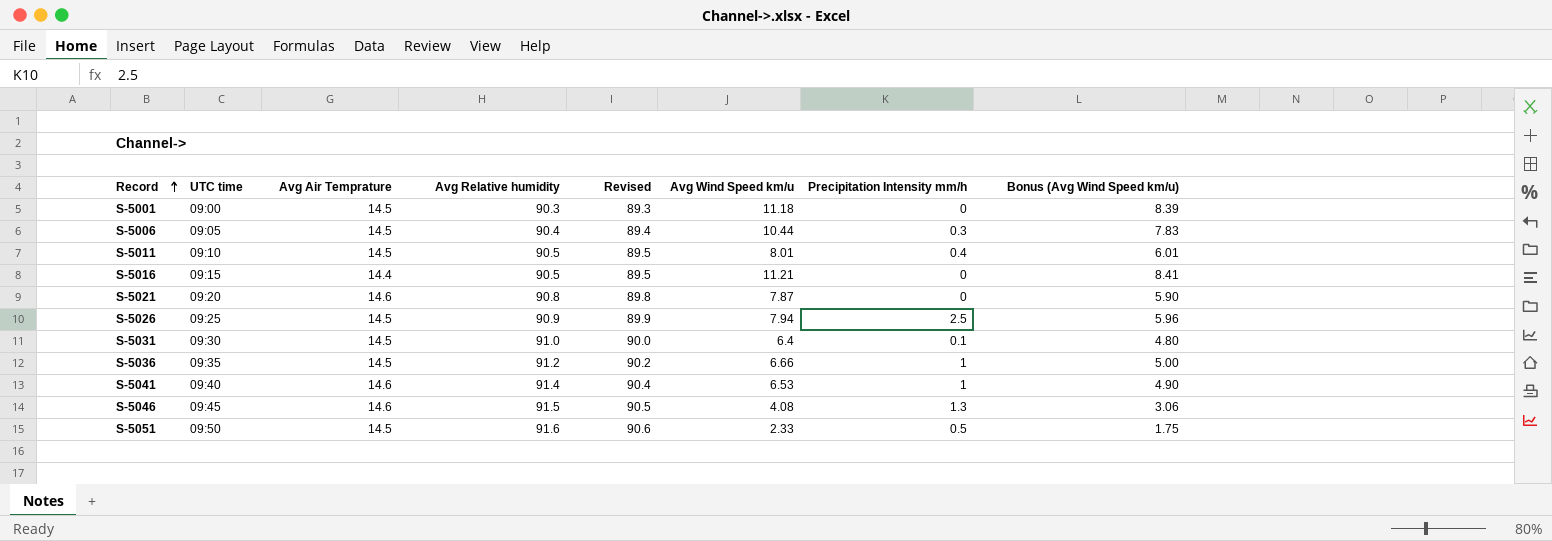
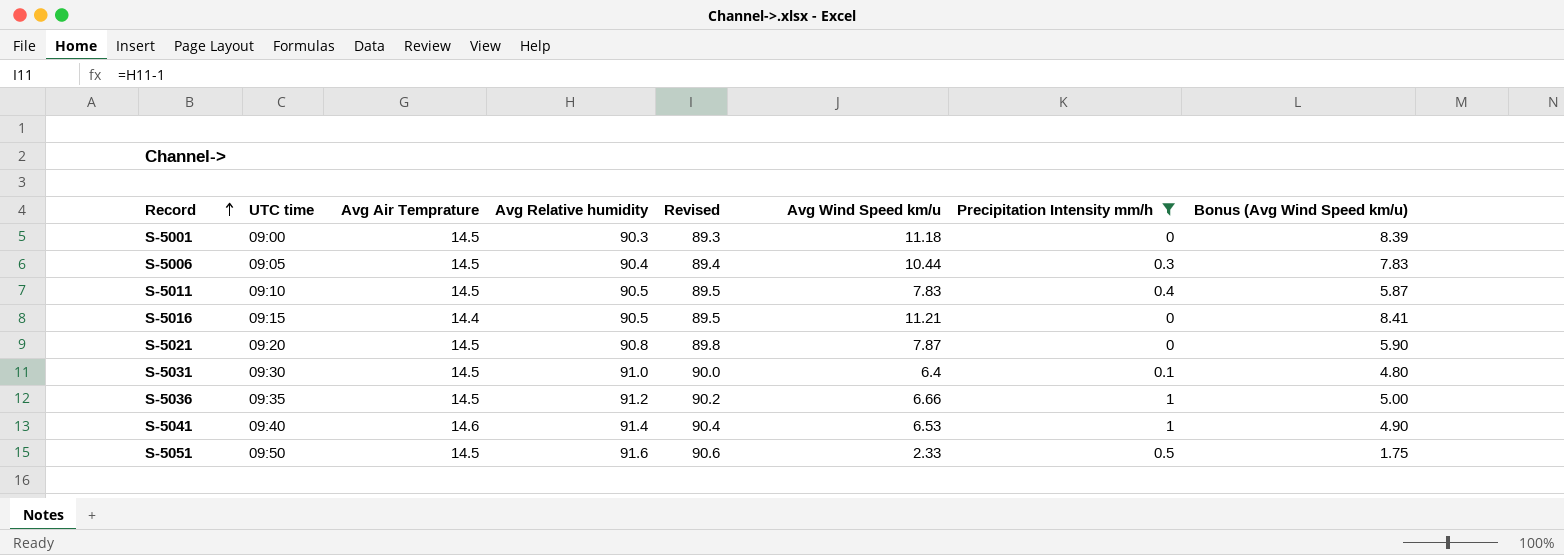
filter: none -> Precipitation Intensity mm/h <= 1
S-5011 | Avg Wind Speed km/u: 8.01 -> 7.83
S-5011 | Bonus (Avg Wind Speed km/u): 6.01 -> 5.87
S-5021 | Avg Air Temprature: 14.6 -> 14.5

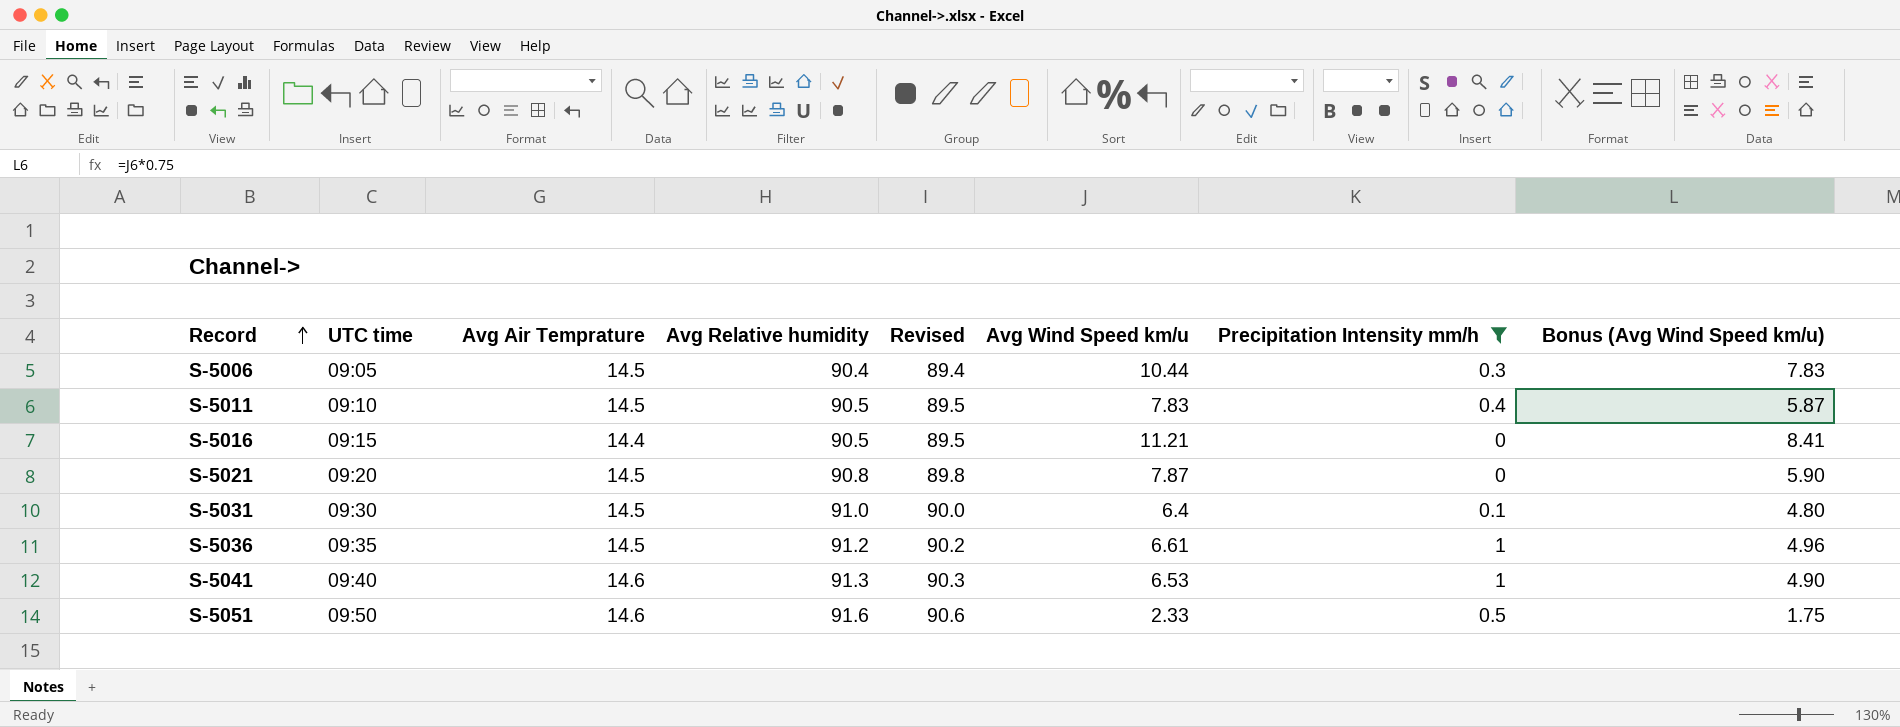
row S-5001: 09:00 | 14.5 | 90.3 | 89.3 | 11.18 | 0 | 8.39 -> none
S-5036 | Avg Wind Speed km/u: 6.66 -> 6.61
S-5036 | Bonus (Avg Wind Speed km/u): 5.00 -> 4.96
S-5041 | Avg Relative humidity: 91.4 -> 91.3
S-5041 | Revised: 90.4 -> 90.3
S-5051 | Avg Air Temprature: 14.5 -> 14.6

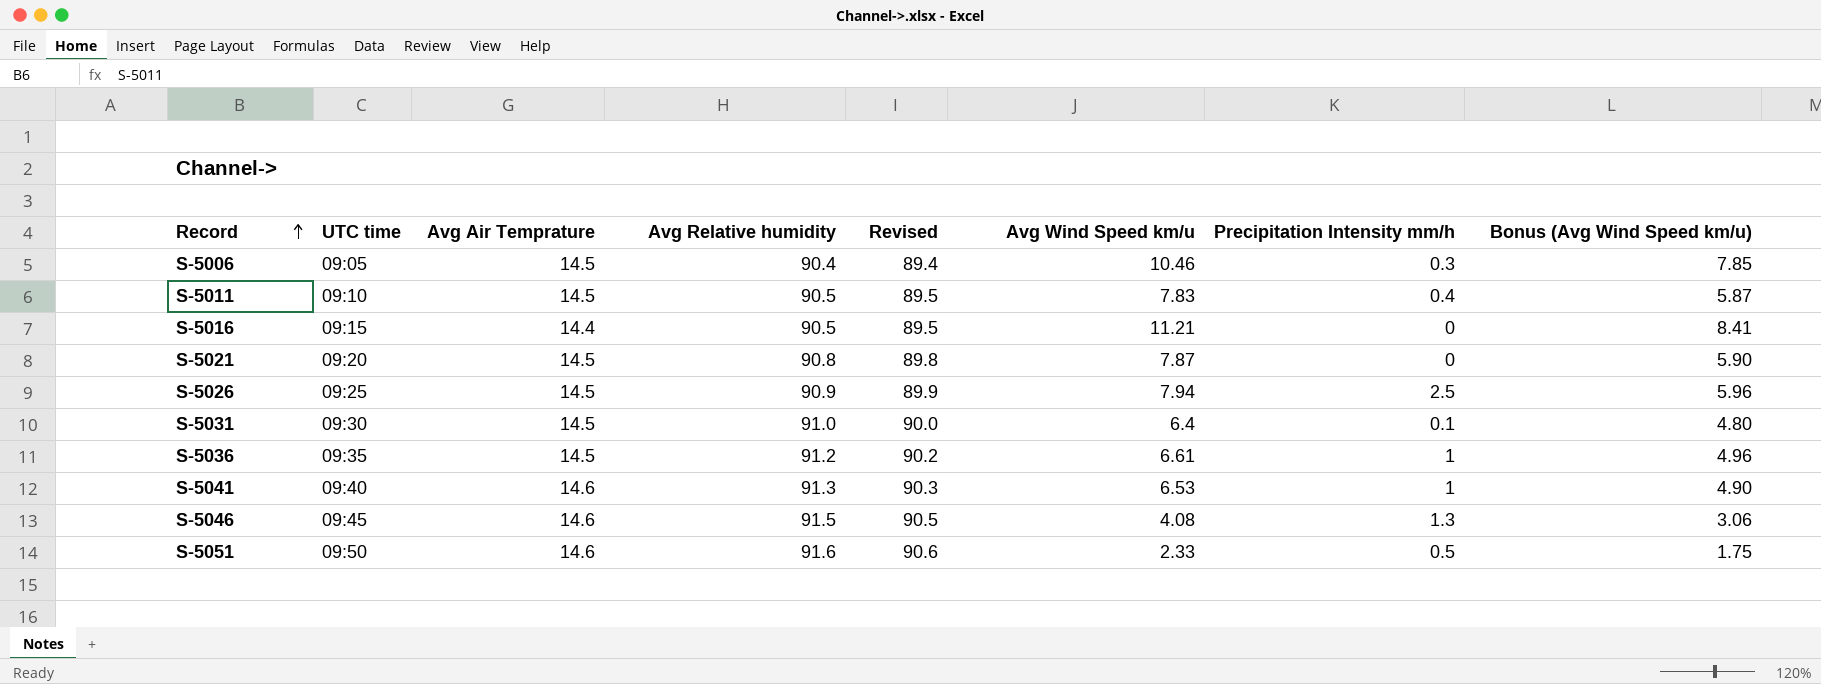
filter: Precipitation Intensity mm/h <= 1 -> none
S-5006 | Avg Wind Speed km/u: 10.44 -> 10.46
S-5006 | Bonus (Avg Wind Speed km/u): 7.83 -> 7.85

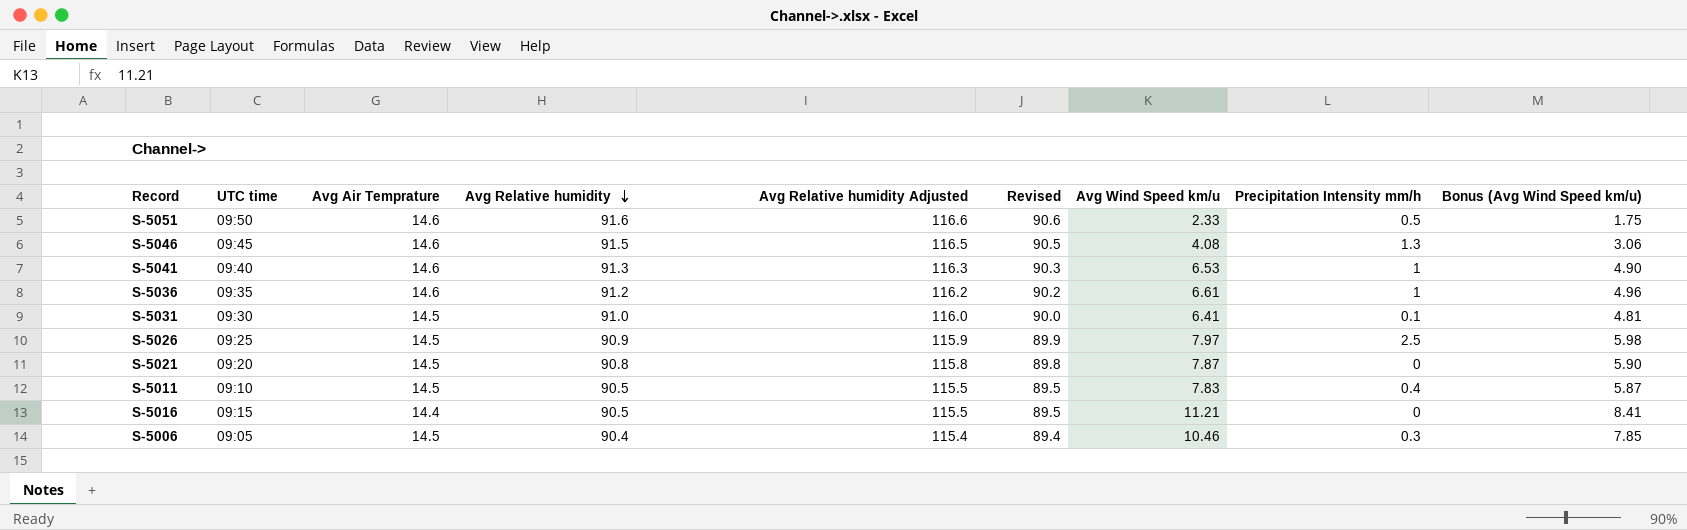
row order: Record ascending -> Avg Relative humidity descending
column Avg Relative humidity Adjusted | formula: none -> [Avg Relative humidity] + 25
S-5036 | Avg Air Temprature: 14.5 -> 14.6
S-5031 | Avg Wind Speed km/u: 6.4 -> 6.41
S-5031 | Bonus (Avg Wind Speed km/u): 4.80 -> 4.81
S-5026 | Avg Wind Speed km/u: 7.94 -> 7.97
S-5026 | Bonus (Avg Wind Speed km/u): 5.96 -> 5.98

